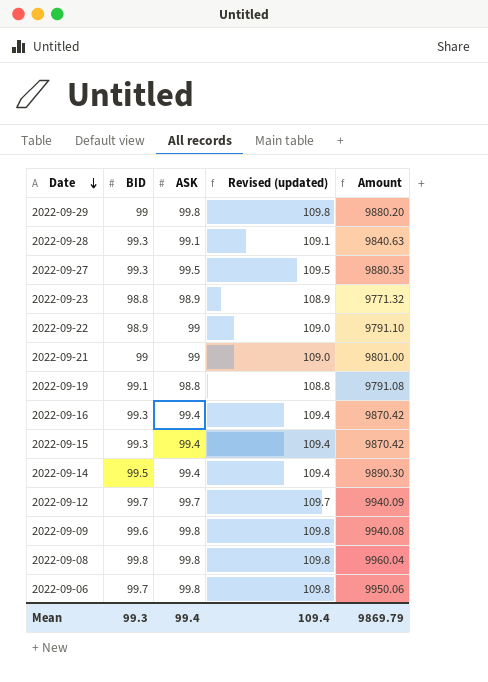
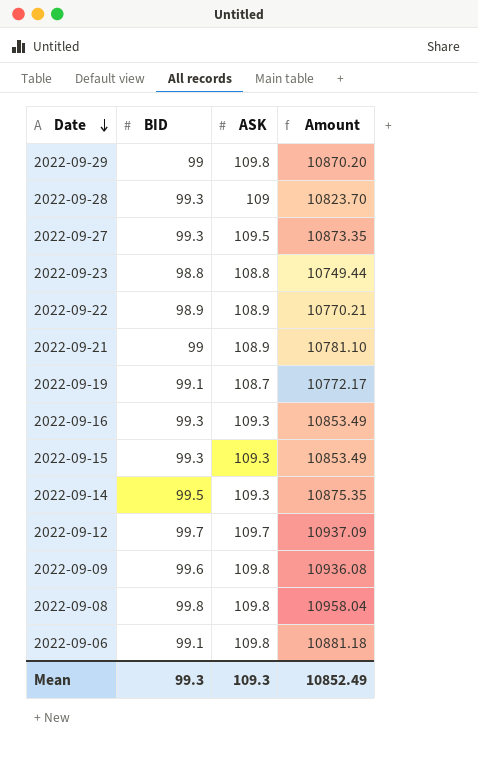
column Revised (updated) | formula: [ASK] + 10 -> none
2022-09-29 | ASK: 99.8 -> 109.8
2022-09-29 | Amount: 9880.20 -> 10870.20
2022-09-28 | ASK: 99.1 -> 109
2022-09-28 | Amount: 9840.63 -> 10823.70
2022-09-27 | ASK: 99.5 -> 109.5
2022-09-27 | Amount: 9880.35 -> 10873.35
2022-09-23 | ASK: 98.9 -> 108.8
2022-09-23 | Amount: 9771.32 -> 10749.44
2022-09-22 | ASK: 99 -> 108.9
2022-09-22 | Amount: 9791.10 -> 10770.21
2022-09-21 | ASK: 99 -> 108.9
2022-09-21 | Amount: 9801.00 -> 10781.10
2022-09-19 | ASK: 98.8 -> 108.7
2022-09-19 | Amount: 9791.08 -> 10772.17
2022-09-16 | ASK: 99.4 -> 109.3
2022-09-16 | Amount: 9870.42 -> 10853.49
2022-09-15 | ASK: 99.4 -> 109.3
2022-09-15 | Amount: 9870.42 -> 10853.49
2022-09-14 | ASK: 99.4 -> 109.3
2022-09-14 | Amount: 9890.30 -> 10875.35
2022-09-12 | ASK: 99.7 -> 109.7
2022-09-12 | Amount: 9940.09 -> 10937.09
2022-09-09 | ASK: 99.8 -> 109.8
2022-09-09 | Amount: 9940.08 -> 10936.08
2022-09-08 | ASK: 99.8 -> 109.8
2022-09-08 | Amount: 9960.04 -> 10958.04
2022-09-06 | BID: 99.7 -> 99.1
2022-09-06 | ASK: 99.8 -> 109.8
2022-09-06 | Amount: 9950.06 -> 10881.18
Mean | ASK: 99.4 -> 109.3
Mean | Amount: 9869.79 -> 10852.49

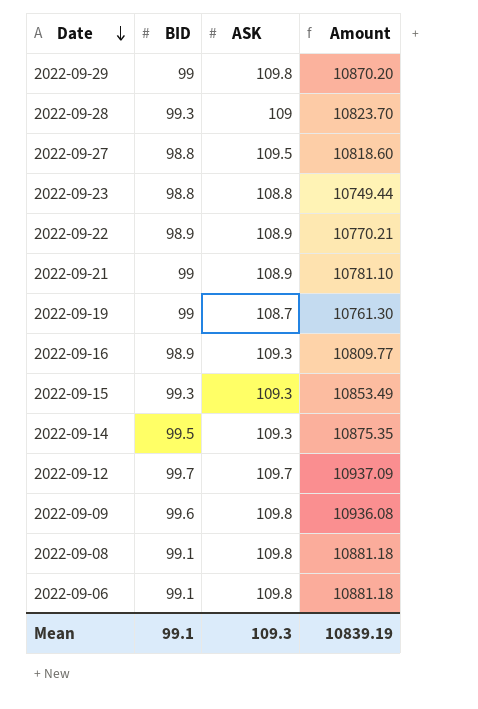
2022-09-27 | BID: 99.3 -> 98.8
2022-09-27 | Amount: 10873.35 -> 10818.60
2022-09-19 | BID: 99.1 -> 99
2022-09-19 | Amount: 10772.17 -> 10761.30
2022-09-16 | BID: 99.3 -> 98.9
2022-09-16 | Amount: 10853.49 -> 10809.77
2022-09-08 | BID: 99.8 -> 99.1
2022-09-08 | Amount: 10958.04 -> 10881.18
Mean | BID: 99.3 -> 99.1
Mean | Amount: 10852.49 -> 10839.19

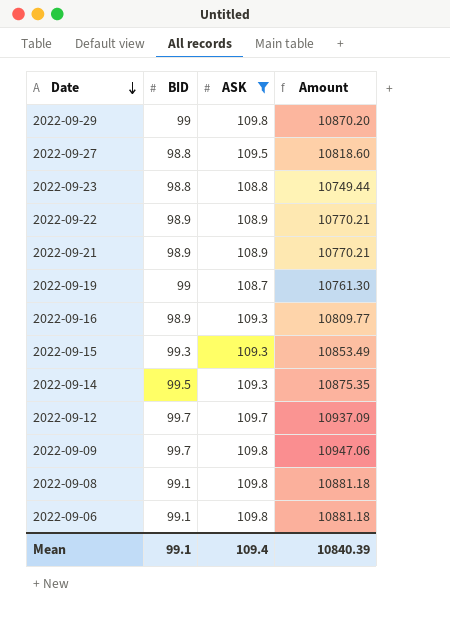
filter: none -> ASK != 109
2022-09-21 | BID: 99 -> 98.9
2022-09-21 | Amount: 10781.10 -> 10770.21
2022-09-09 | BID: 99.6 -> 99.7
2022-09-09 | Amount: 10936.08 -> 10947.06
Mean | ASK: 109.3 -> 109.4
Mean | Amount: 10839.19 -> 10840.39

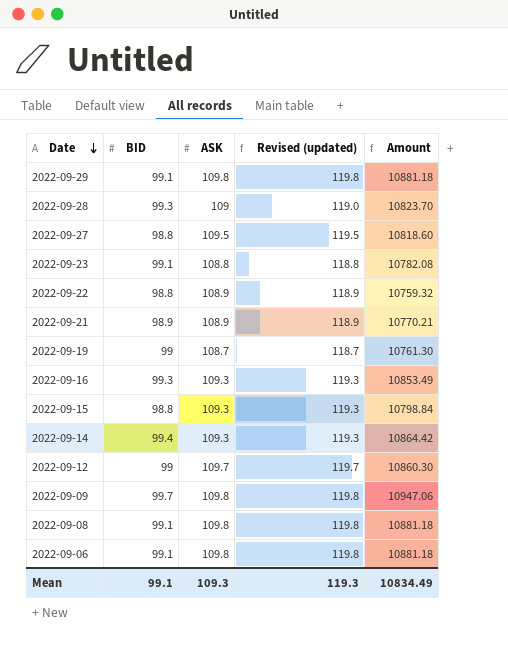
filter: ASK != 109 -> none
column Revised (updated) | formula: none -> [ASK] + 10
2022-09-29 | BID: 99 -> 99.1
2022-09-29 | Amount: 10870.20 -> 10881.18
2022-09-23 | BID: 98.8 -> 99.1
2022-09-23 | Amount: 10749.44 -> 10782.08
2022-09-22 | BID: 98.9 -> 98.8
2022-09-22 | Amount: 10770.21 -> 10759.32
2022-09-16 | BID: 98.9 -> 99.3
2022-09-16 | Amount: 10809.77 -> 10853.49
2022-09-15 | BID: 99.3 -> 98.8
2022-09-15 | Amount: 10853.49 -> 10798.84
2022-09-14 | BID: 99.5 -> 99.4
2022-09-14 | Amount: 10875.35 -> 10864.42
2022-09-12 | BID: 99.7 -> 99
2022-09-12 | Amount: 10937.09 -> 10860.30
Mean | ASK: 109.4 -> 109.3
Mean | Amount: 10840.39 -> 10834.49

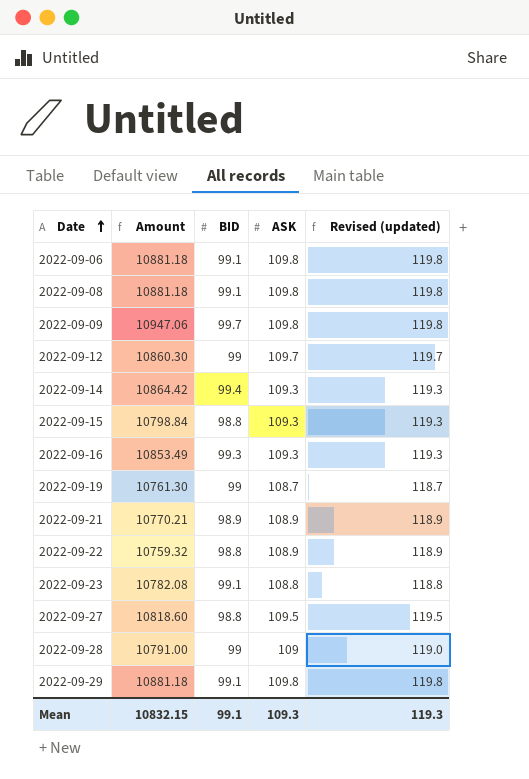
row order: Date descending -> Date ascending
column Amount | position: 5 -> 2
2022-09-28 | Amount: 10823.70 -> 10791.00
2022-09-28 | BID: 99.3 -> 99
Mean | Amount: 10834.49 -> 10832.15

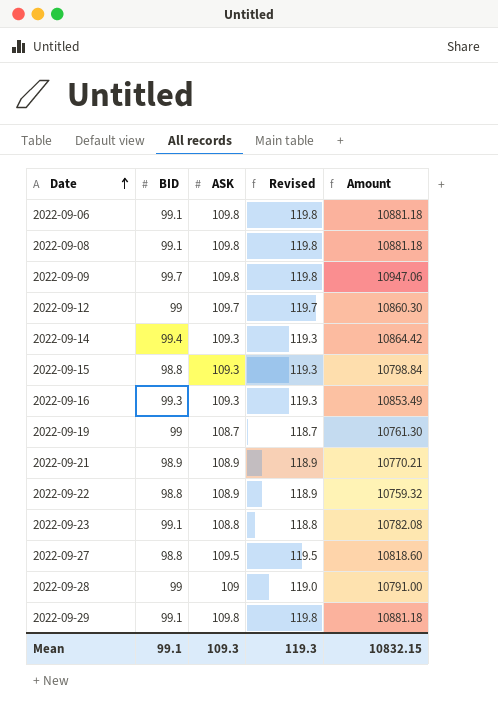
column name: Revised (updated) -> Revised
column Amount | position: 2 -> 5

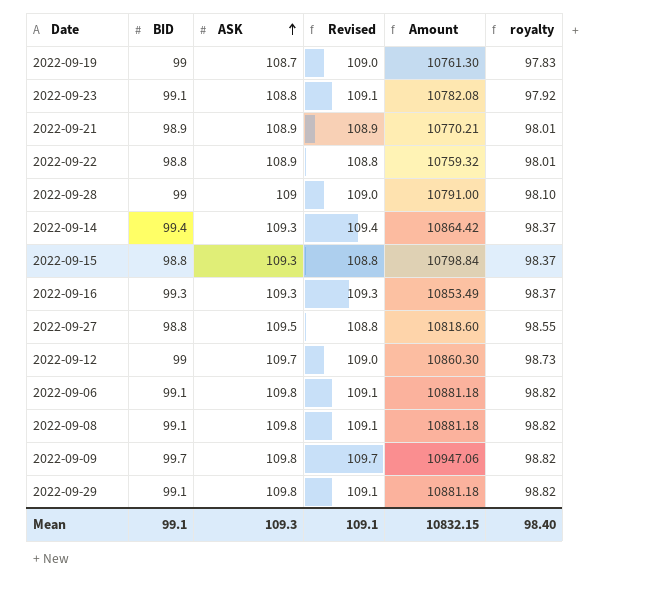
row order: Date ascending -> ASK ascending
column Revised | formula: [ASK] + 10 -> [BID] + 10
column royalty | formula: none -> [ASK] * 0.9
Mean | Revised: 119.3 -> 109.1

